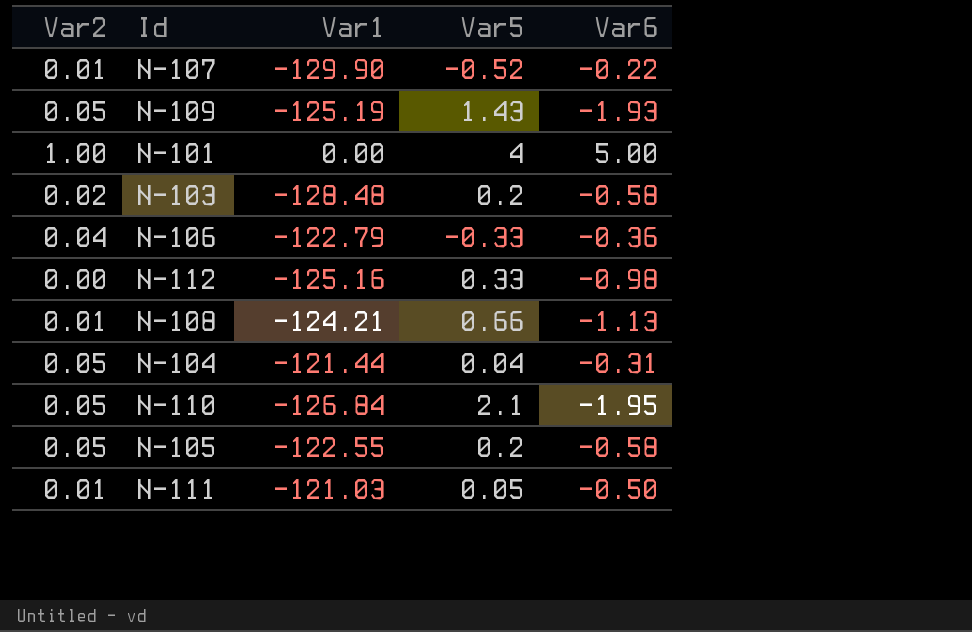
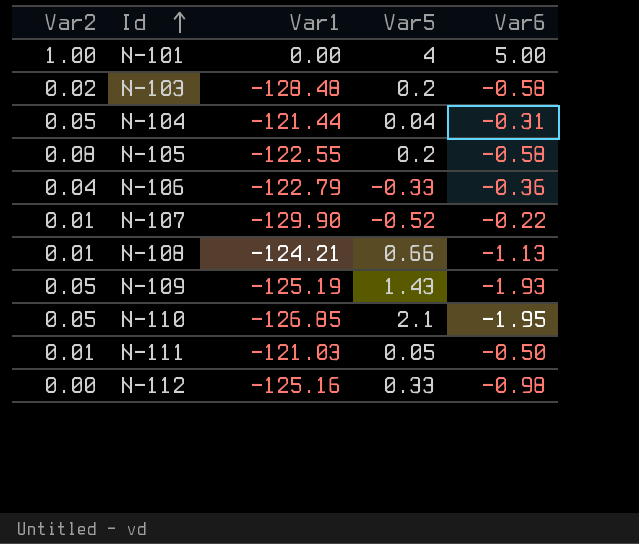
row order: none -> Id ascending
N-105 | Var2: 0.05 -> 0.08
N-110 | Var1: -126.84 -> -126.85

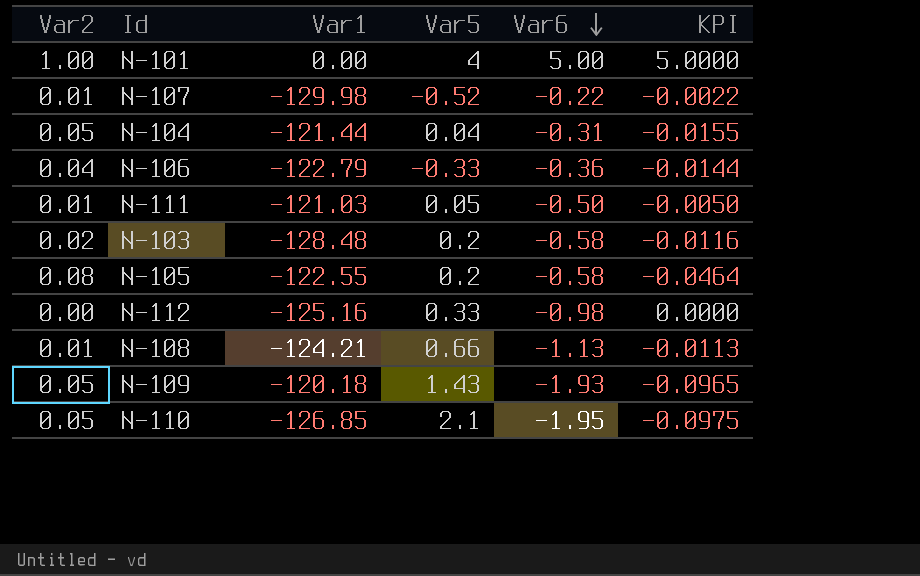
row order: Id ascending -> Var6 descending
column KPI | formula: none -> [Var2] * [Var6]
N-107 | Var1: -129.90 -> -129.98
N-109 | Var1: -125.19 -> -120.18

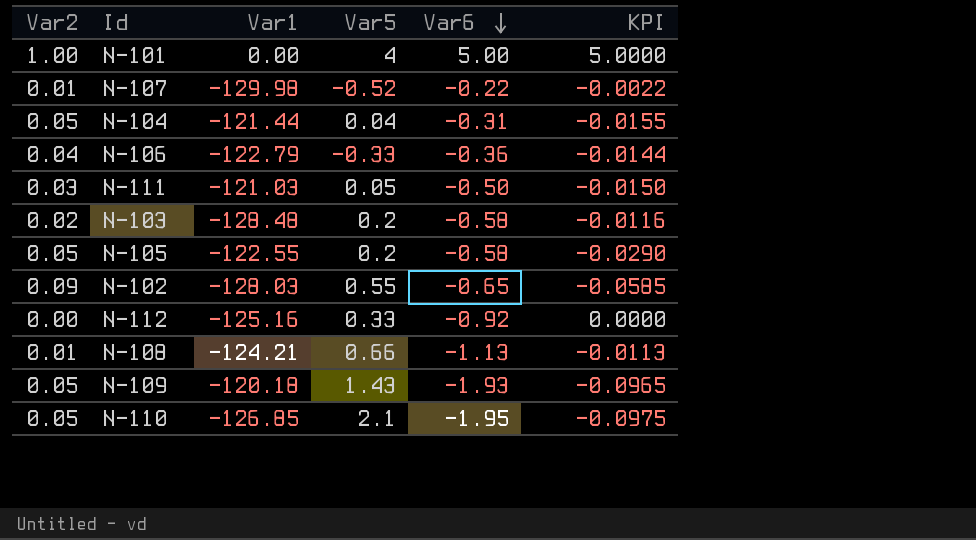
N-111 | Var2: 0.01 -> 0.03
N-111 | KPI: -0.0050 -> -0.0150
N-105 | Var2: 0.08 -> 0.05
N-105 | KPI: -0.0464 -> -0.0290
row N-102: none -> 0.09 | -128.03 | 0.55 | -0.65 | -0.0585
N-112 | Var6: -0.98 -> -0.92

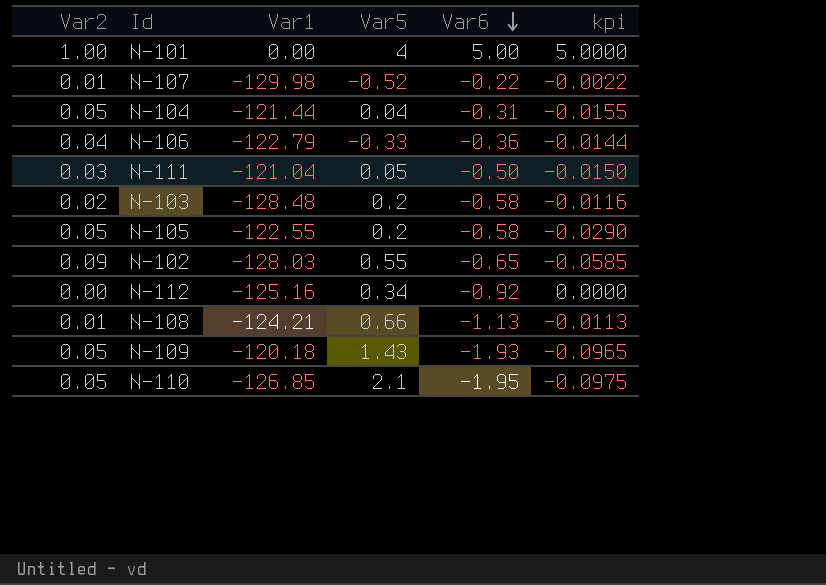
column name: KPI -> kpi
N-111 | Var1: -121.03 -> -121.04
N-112 | Var5: 0.33 -> 0.34

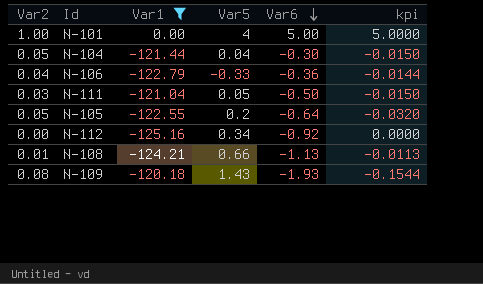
filter: none -> Var1 >= -125.16
N-104 | Var6: -0.31 -> -0.30
N-104 | kpi: -0.0155 -> -0.0150
N-105 | Var6: -0.58 -> -0.64
N-105 | kpi: -0.0290 -> -0.0320
N-109 | Var2: 0.05 -> 0.08
N-109 | kpi: -0.0965 -> -0.1544

